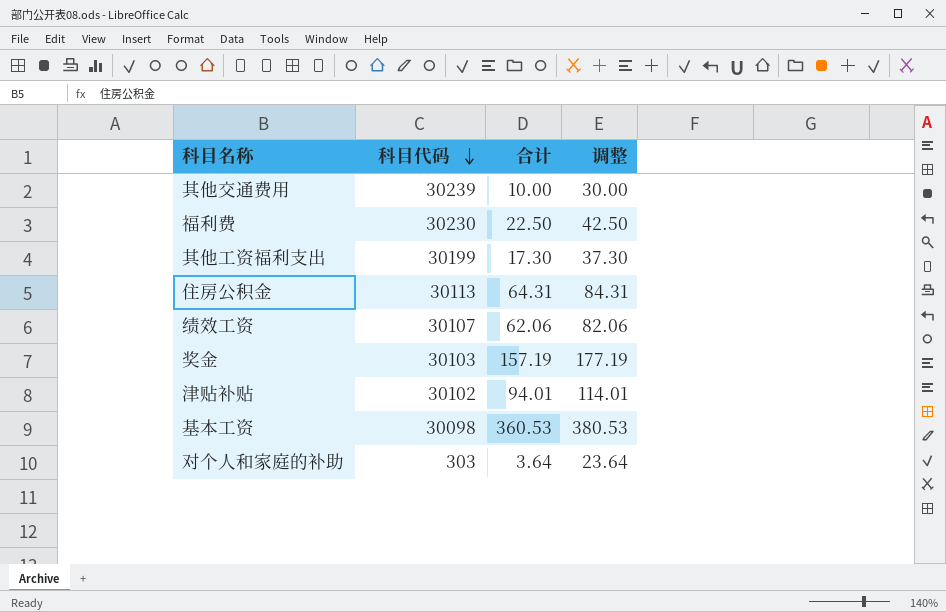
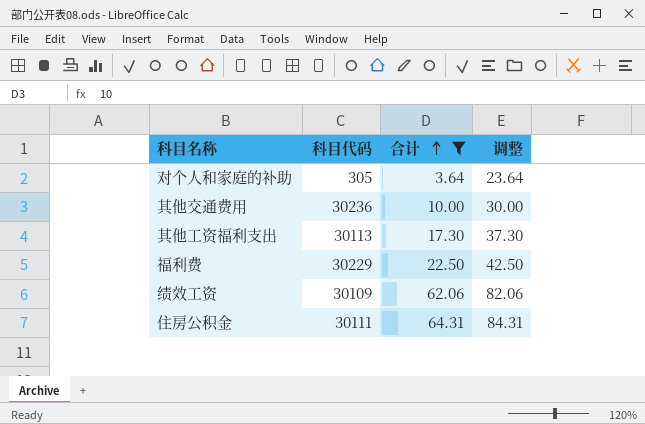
filter: none -> 合计 <= 64.31
row order: 科目代码 descending -> 合计 ascending
对个人和家庭的补助 | 科目代码: 303 -> 305
其他交通费用 | 科目代码: 30239 -> 30236
其他工资福利支出 | 科目代码: 30199 -> 30113
福利费 | 科目代码: 30230 -> 30229
绩效工资 | 科目代码: 30107 -> 30109
住房公积金 | 科目代码: 30113 -> 30111

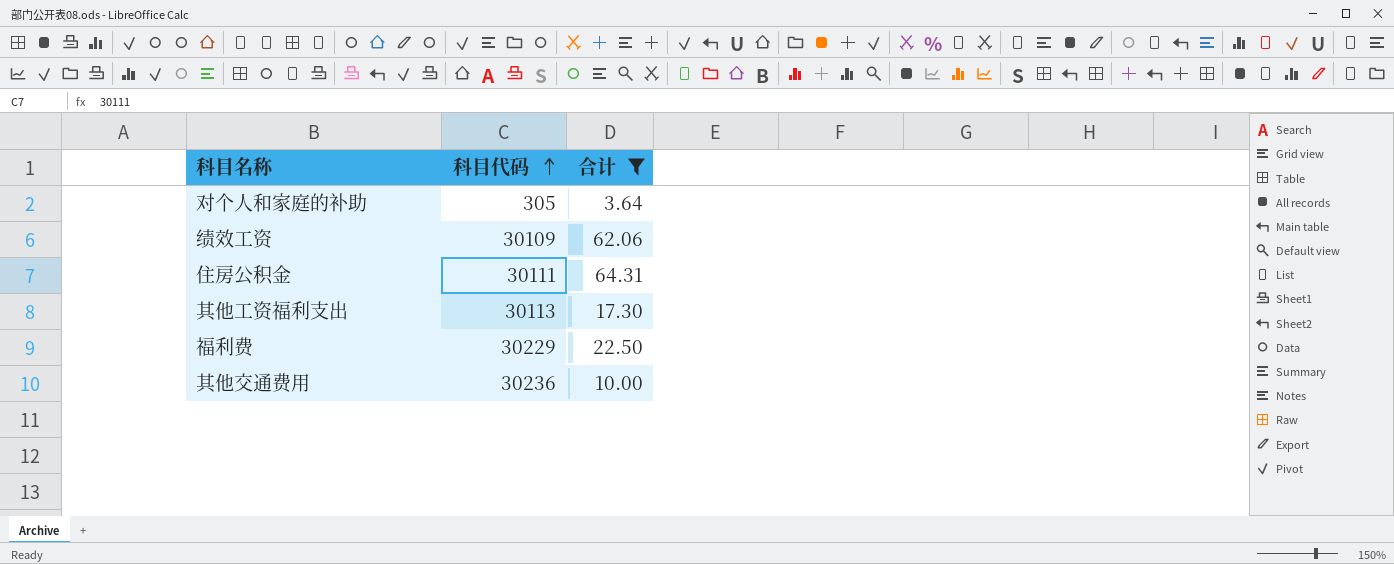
row order: 合计 ascending -> 科目代码 ascending
column 调整 | formula: [合计] + 20 -> none

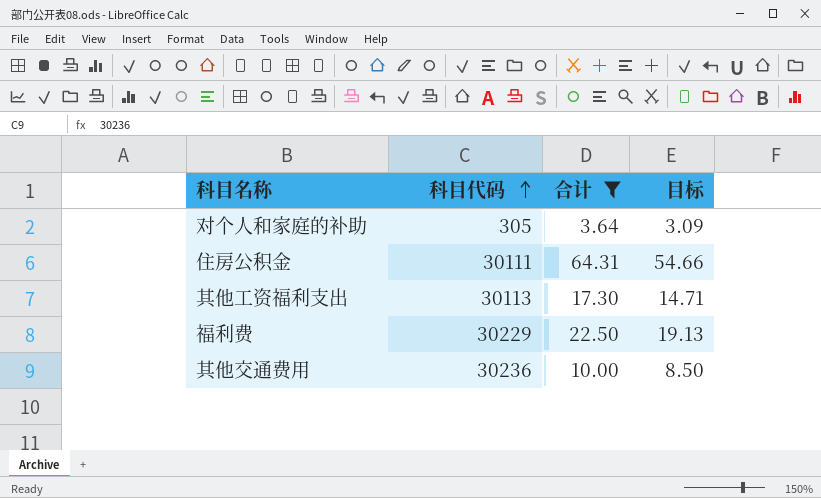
column 目标 | formula: none -> [合计] * 0.85
row 绩效工资: 30109 | 62.06 -> none

